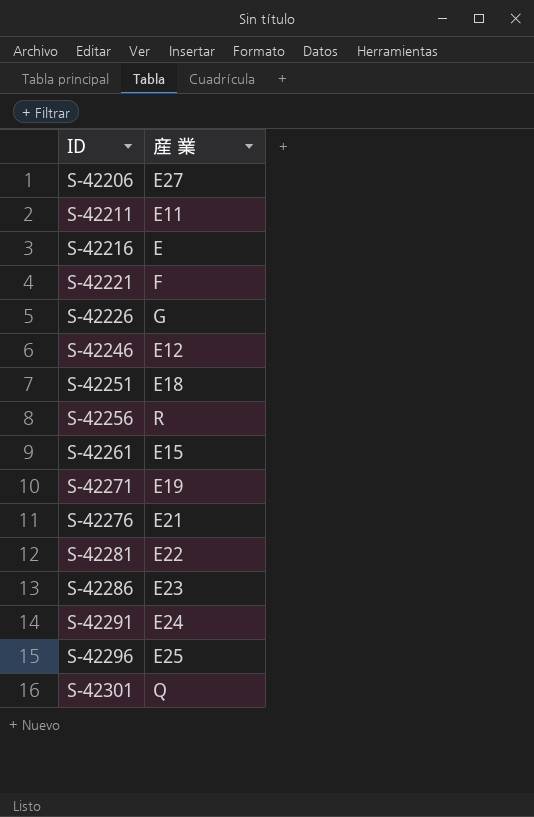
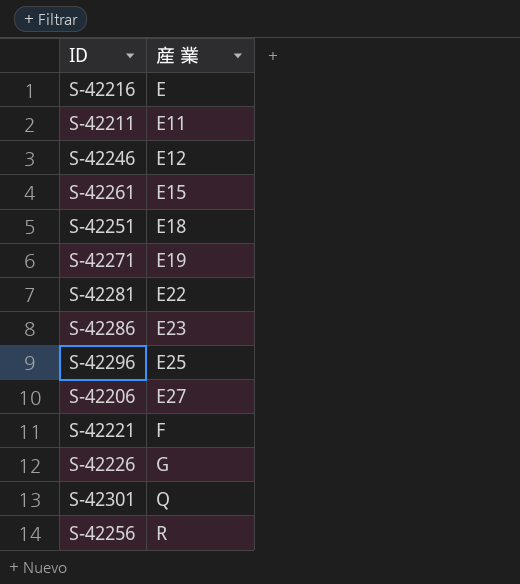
row order: ID ascending -> 産 業 ascending
row S-42276: E21 -> none
row S-42291: E24 -> none

